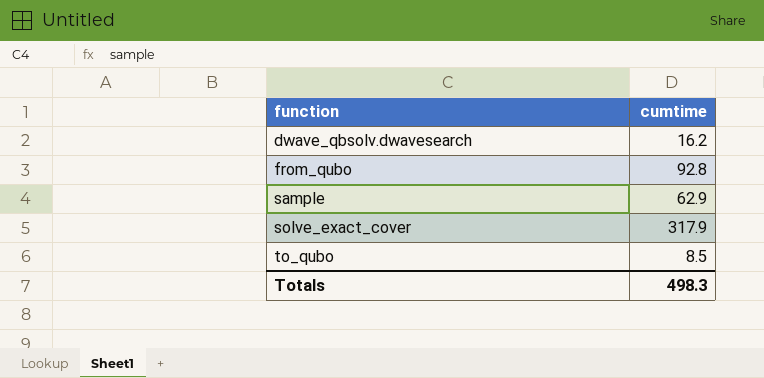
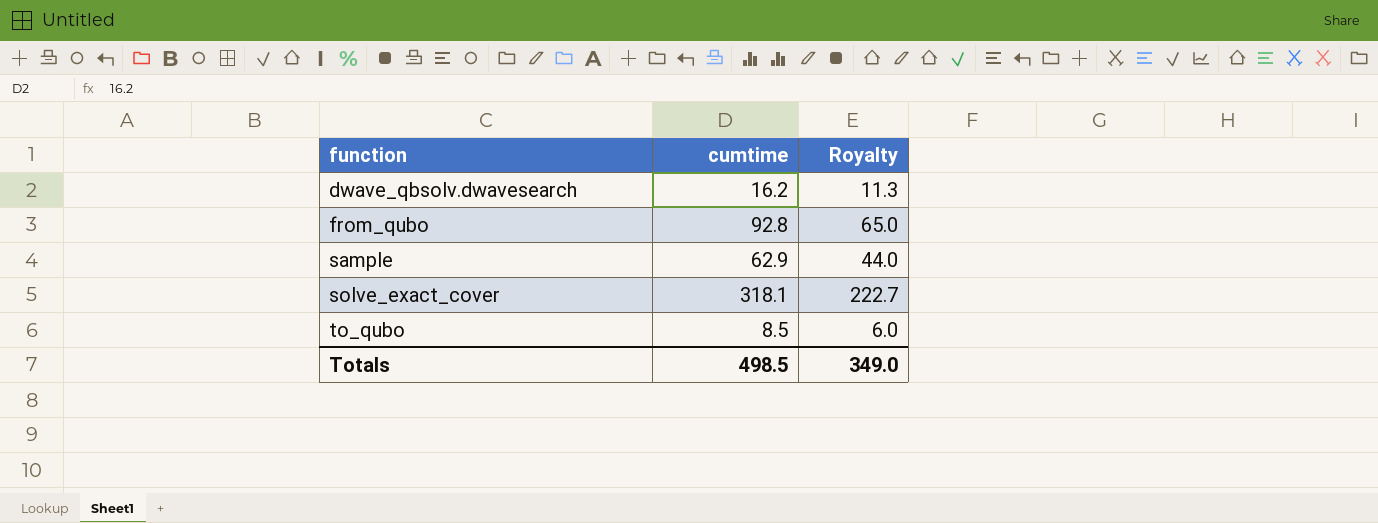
column Royalty | formula: none -> [cumtime] * 0.7
solve_exact_cover | cumtime: 317.9 -> 318.1
Totals | cumtime: 498.3 -> 498.5

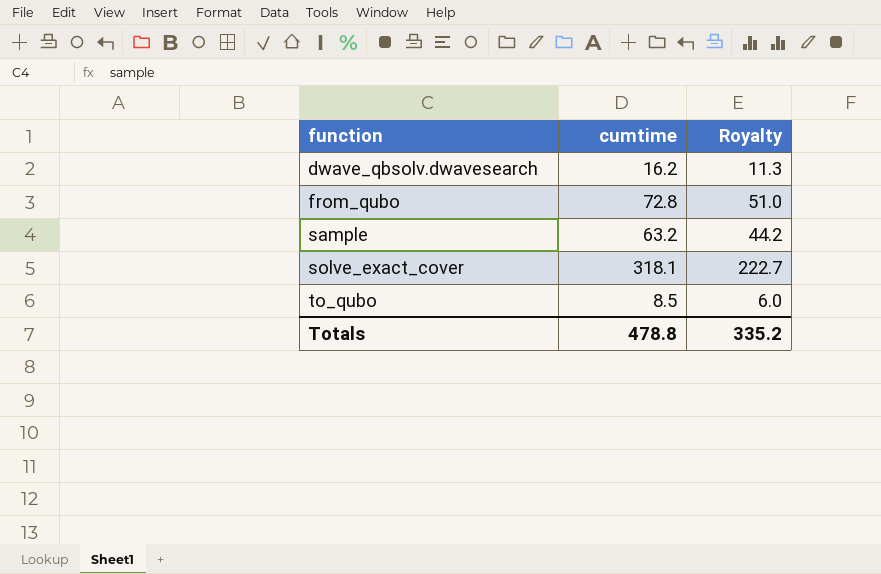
from_qubo | cumtime: 92.8 -> 72.8
from_qubo | Royalty: 65.0 -> 51.0
sample | cumtime: 62.9 -> 63.2
sample | Royalty: 44.0 -> 44.2
Totals | cumtime: 498.5 -> 478.8
Totals | Royalty: 349.0 -> 335.2

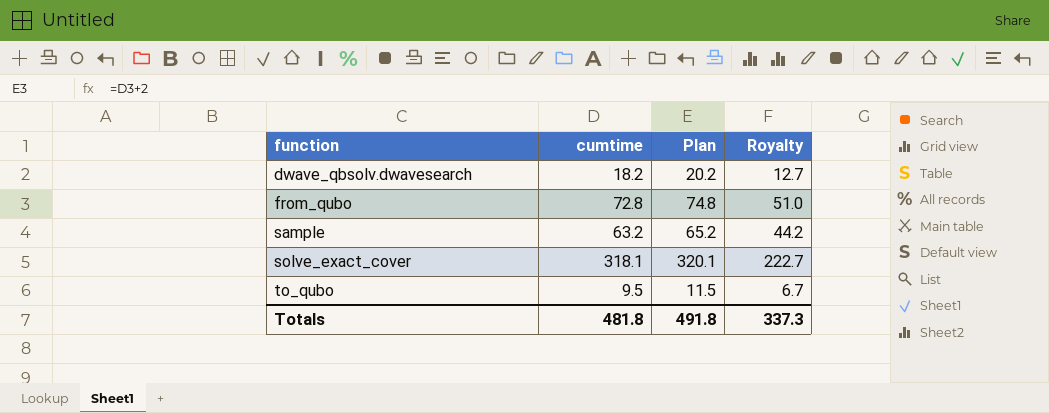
column Plan | formula: none -> [cumtime] + 2
dwave_qbsolv.dwavesearch | cumtime: 16.2 -> 18.2
dwave_qbsolv.dwavesearch | Royalty: 11.3 -> 12.7
to_qubo | cumtime: 8.5 -> 9.5
to_qubo | Royalty: 6.0 -> 6.7
Totals | cumtime: 478.8 -> 481.8
Totals | Royalty: 335.2 -> 337.3

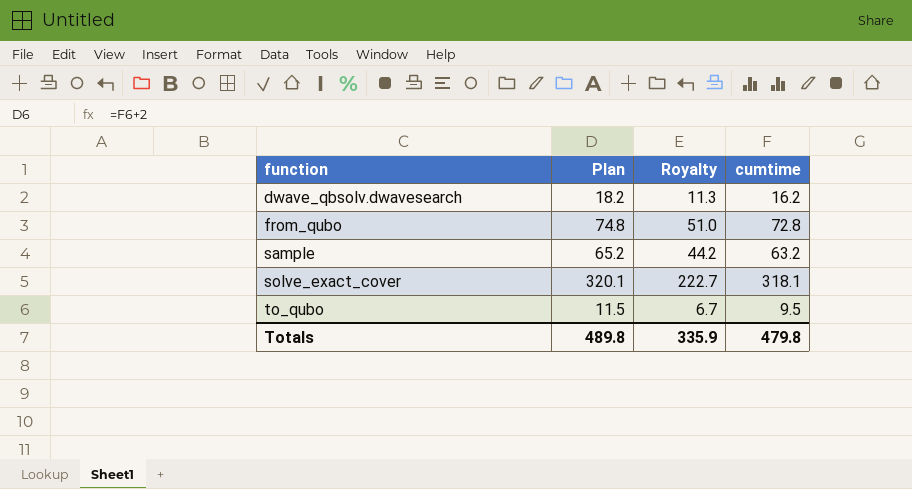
column cumtime | position: 2 -> 4
dwave_qbsolv.dwavesearch | Plan: 20.2 -> 18.2
dwave_qbsolv.dwavesearch | Royalty: 12.7 -> 11.3
dwave_qbsolv.dwavesearch | cumtime: 18.2 -> 16.2
Totals | Plan: 491.8 -> 489.8
Totals | Royalty: 337.3 -> 335.9
Totals | cumtime: 481.8 -> 479.8

